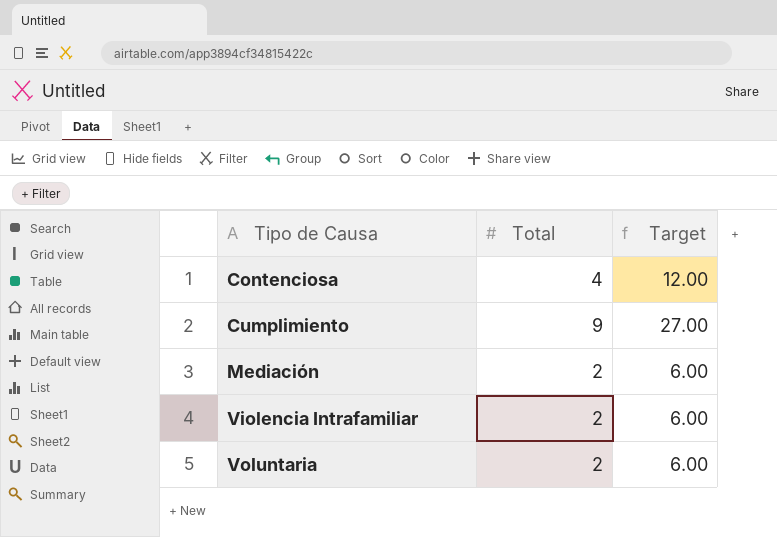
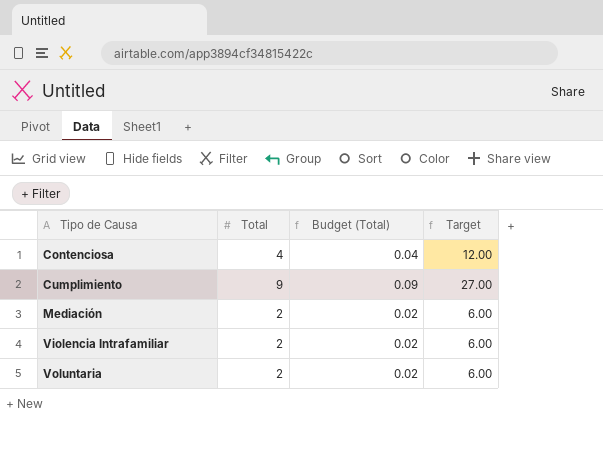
column Budget (Total) | formula: none -> [Total] * 0.01

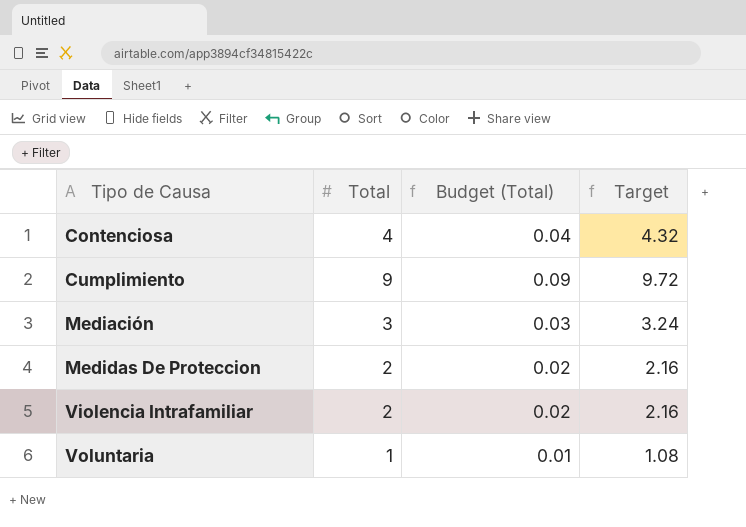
column Target | formula: [Total] * 3 -> [Total] * 1.08
Mediación | Total: 2 -> 3
Mediación | Budget (Total): 0.02 -> 0.03
row Medidas De Proteccion: none -> 2 | 0.02 | 2.16
Voluntaria | Total: 2 -> 1
Voluntaria | Budget (Total): 0.02 -> 0.01

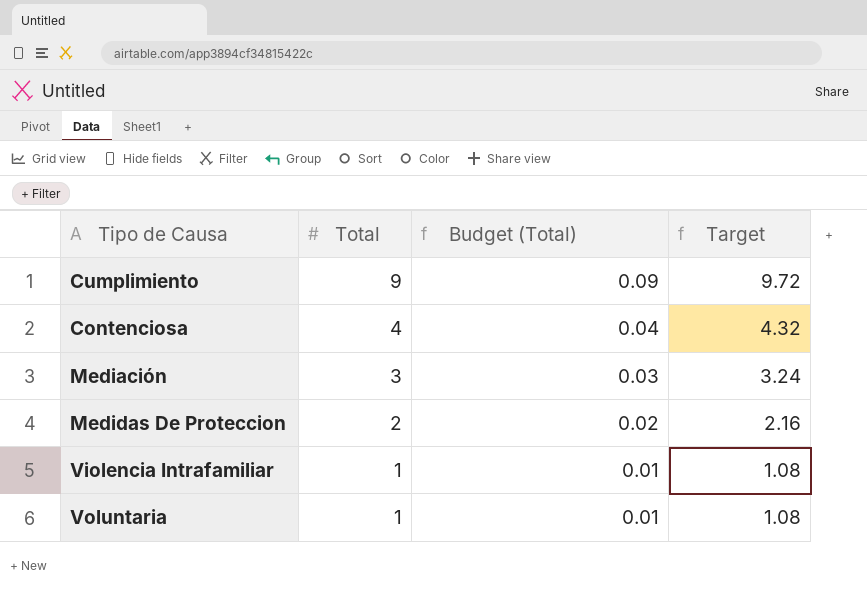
row order: Tipo de Causa ascending -> Total descending
Violencia Intrafamiliar | Total: 2 -> 1
Violencia Intrafamiliar | Budget (Total): 0.02 -> 0.01
Violencia Intrafamiliar | Target: 2.16 -> 1.08

